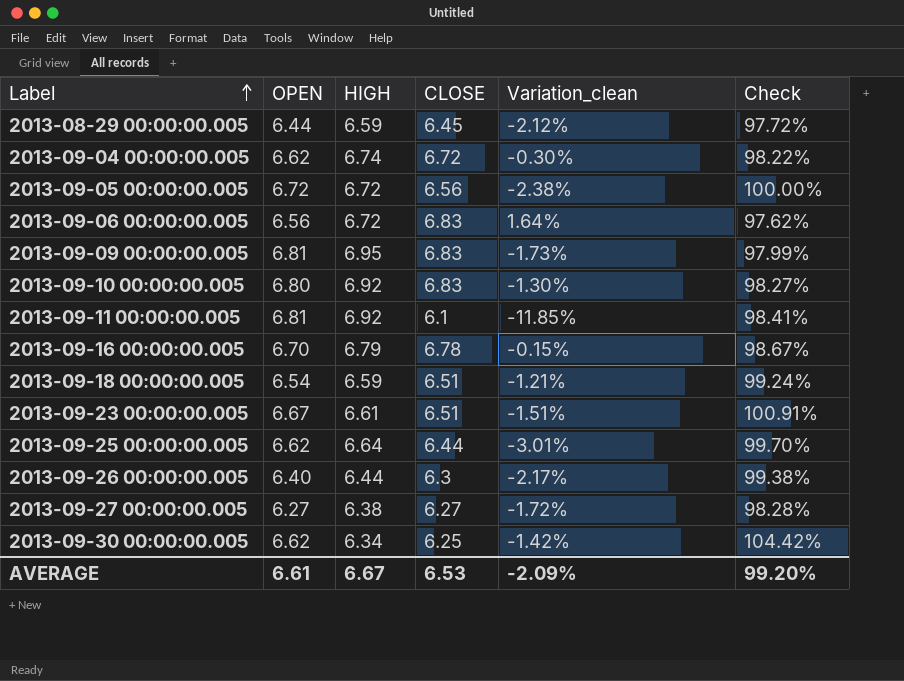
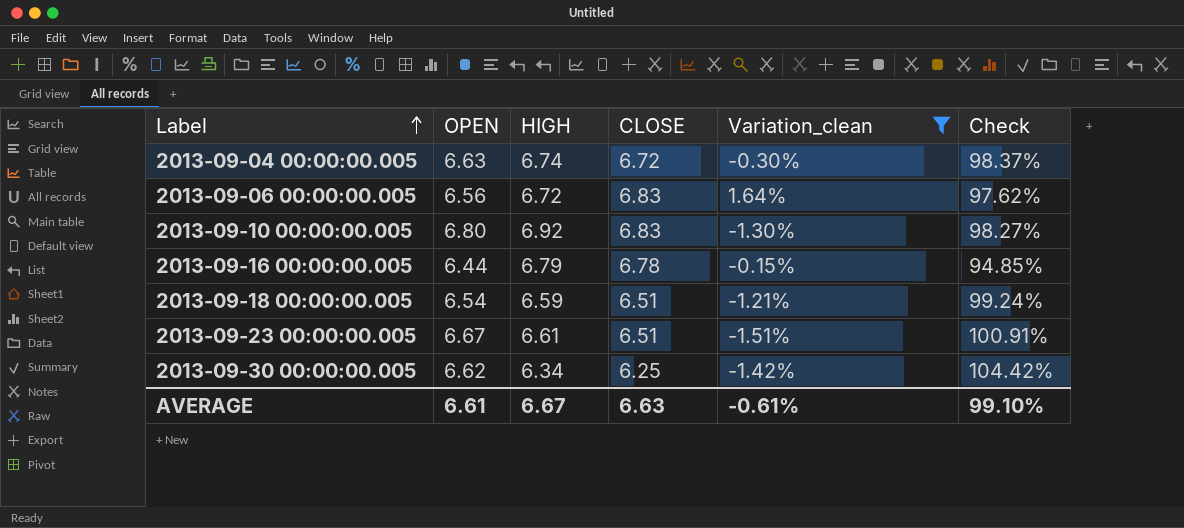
filter: none -> Variation_clean >= -1.51%
2013-09-04 00:00:00.005 | OPEN: 6.62 -> 6.63
2013-09-04 00:00:00.005 | Check: 98.22% -> 98.37%
2013-09-16 00:00:00.005 | OPEN: 6.70 -> 6.44
2013-09-16 00:00:00.005 | Check: 98.67% -> 94.85%
AVERAGE | CLOSE: 6.53 -> 6.63
AVERAGE | Variation_clean: -2.09% -> -0.61%
AVERAGE | Check: 99.20% -> 99.10%

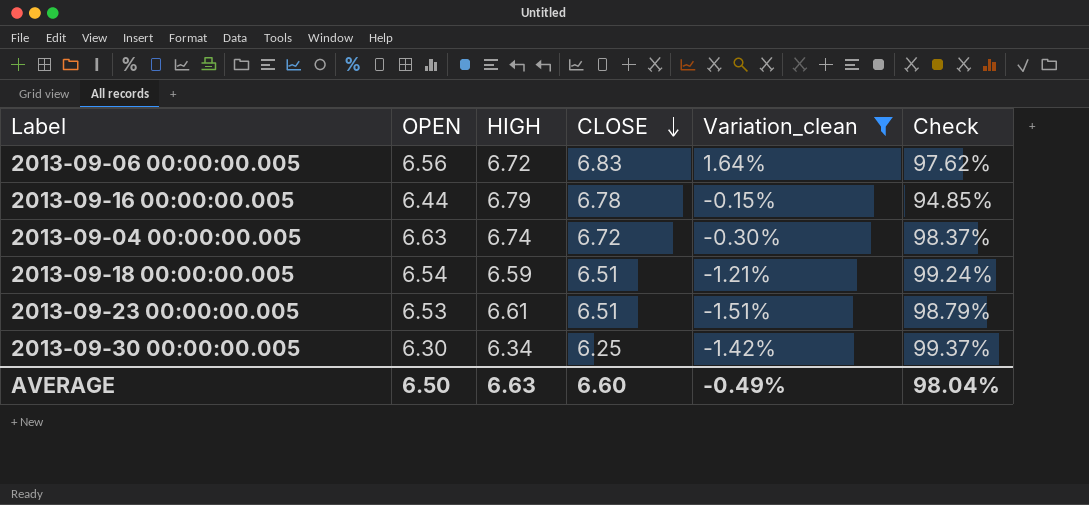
row order: Label ascending -> CLOSE descending
row 2013-09-10 00:00:00.005: 6.80 | 6.92 | 6.83 | -1.30% | 98.27% -> none
2013-09-23 00:00:00.005 | OPEN: 6.67 -> 6.53
2013-09-23 00:00:00.005 | Check: 100.91% -> 98.79%
2013-09-30 00:00:00.005 | OPEN: 6.62 -> 6.30
2013-09-30 00:00:00.005 | Check: 104.42% -> 99.37%
AVERAGE | OPEN: 6.61 -> 6.50
AVERAGE | HIGH: 6.67 -> 6.63
AVERAGE | CLOSE: 6.63 -> 6.60
AVERAGE | Variation_clean: -0.61% -> -0.49%
AVERAGE | Check: 99.10% -> 98.04%

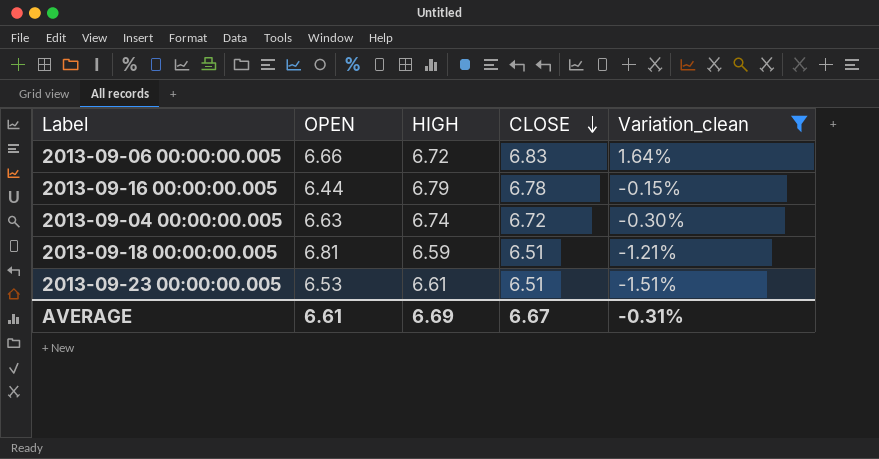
column Check | formula: [OPEN] / [HIGH] -> none
row 2013-09-30 00:00:00.005: 6.30 | 6.34 | 6.25 | -1.42% | 99.37% -> none
2013-09-06 00:00:00.005 | OPEN: 6.56 -> 6.66
2013-09-18 00:00:00.005 | OPEN: 6.54 -> 6.81
AVERAGE | OPEN: 6.50 -> 6.61
AVERAGE | HIGH: 6.63 -> 6.69
AVERAGE | CLOSE: 6.60 -> 6.67
AVERAGE | Variation_clean: -0.49% -> -0.31%

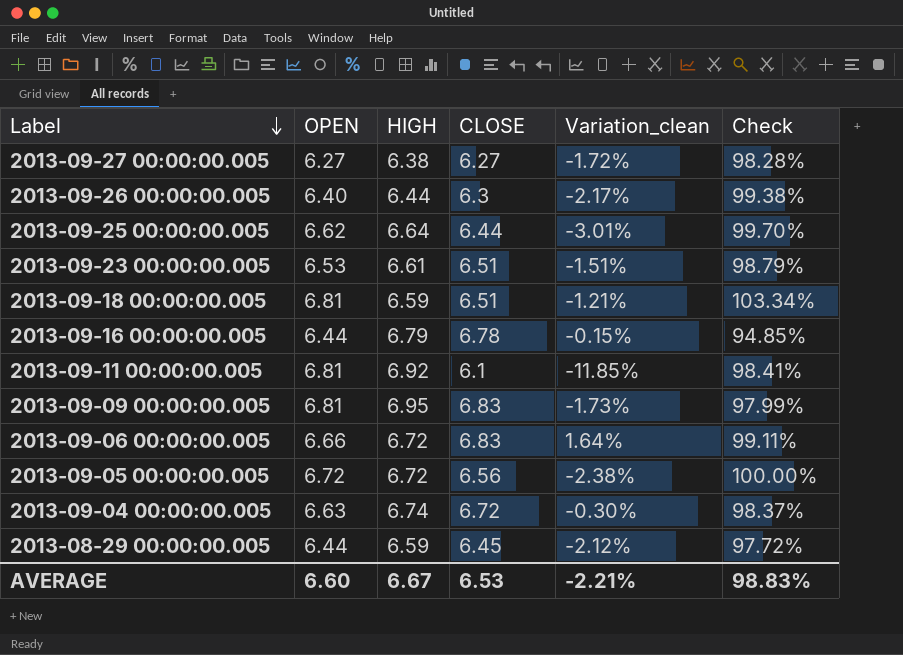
filter: Variation_clean >= -1.51% -> none
row order: CLOSE descending -> Label descending
column Check | formula: none -> [OPEN] / [HIGH]
AVERAGE | OPEN: 6.61 -> 6.60
AVERAGE | HIGH: 6.69 -> 6.67
AVERAGE | CLOSE: 6.67 -> 6.53
AVERAGE | Variation_clean: -0.31% -> -2.21%

